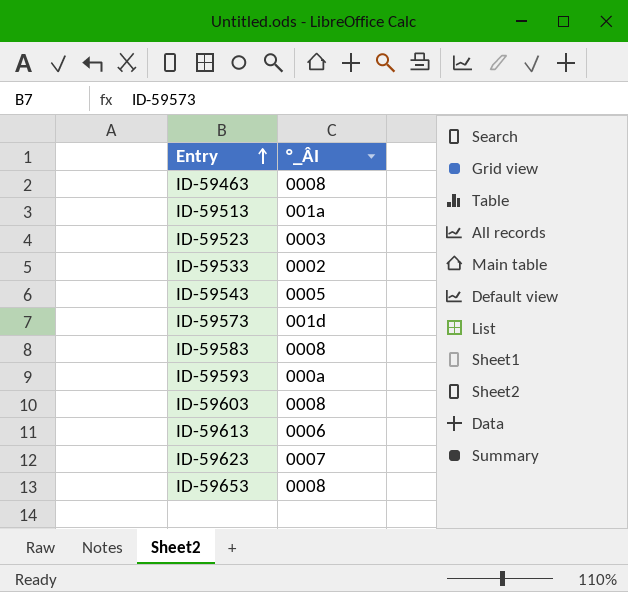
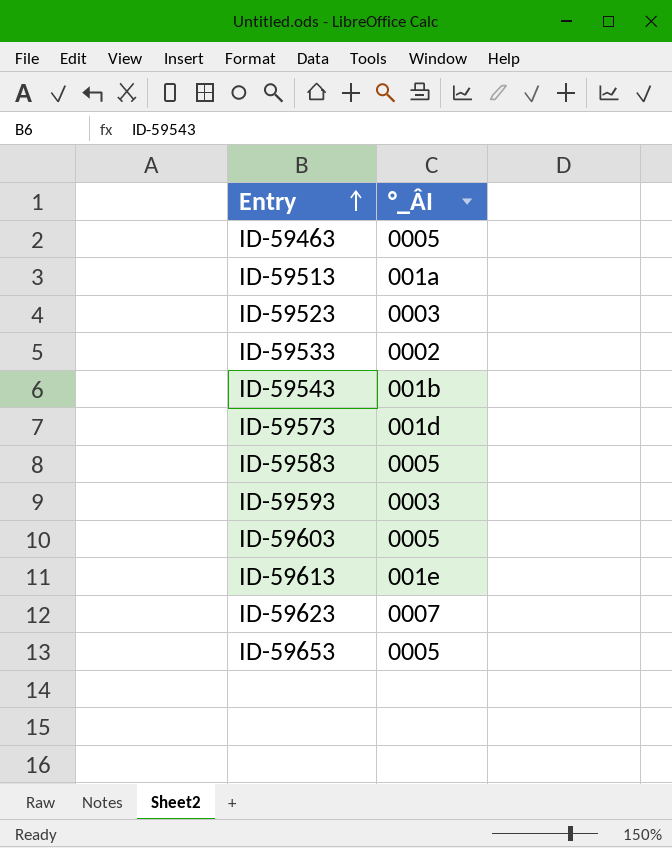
ID-59463 | °_ÂI: 0008 -> 0005
ID-59543 | °_ÂI: 0005 -> 001b
ID-59583 | °_ÂI: 0008 -> 0005
ID-59593 | °_ÂI: 000a -> 0003
ID-59603 | °_ÂI: 0008 -> 0005
ID-59613 | °_ÂI: 0006 -> 001e
ID-59653 | °_ÂI: 0008 -> 0005

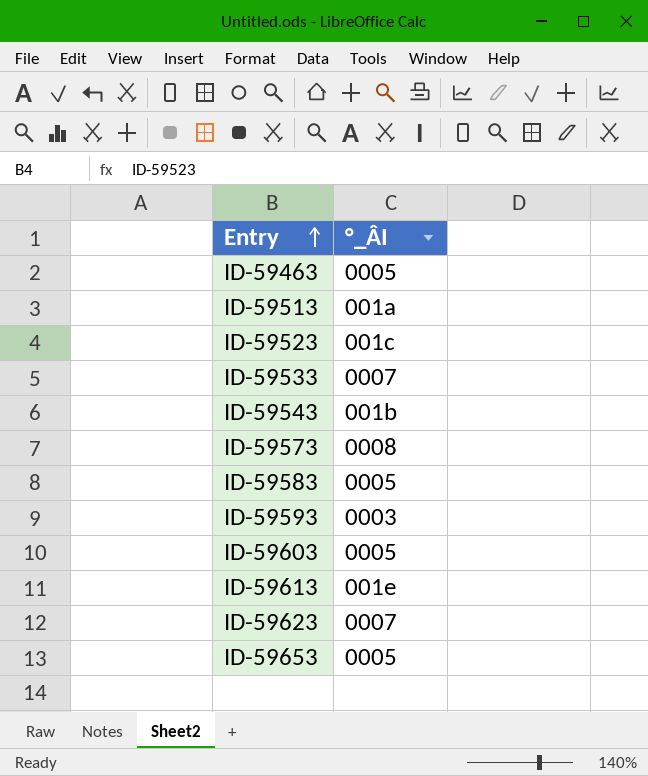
ID-59523 | °_ÂI: 0003 -> 001c
ID-59533 | °_ÂI: 0002 -> 0007
ID-59573 | °_ÂI: 001d -> 0008

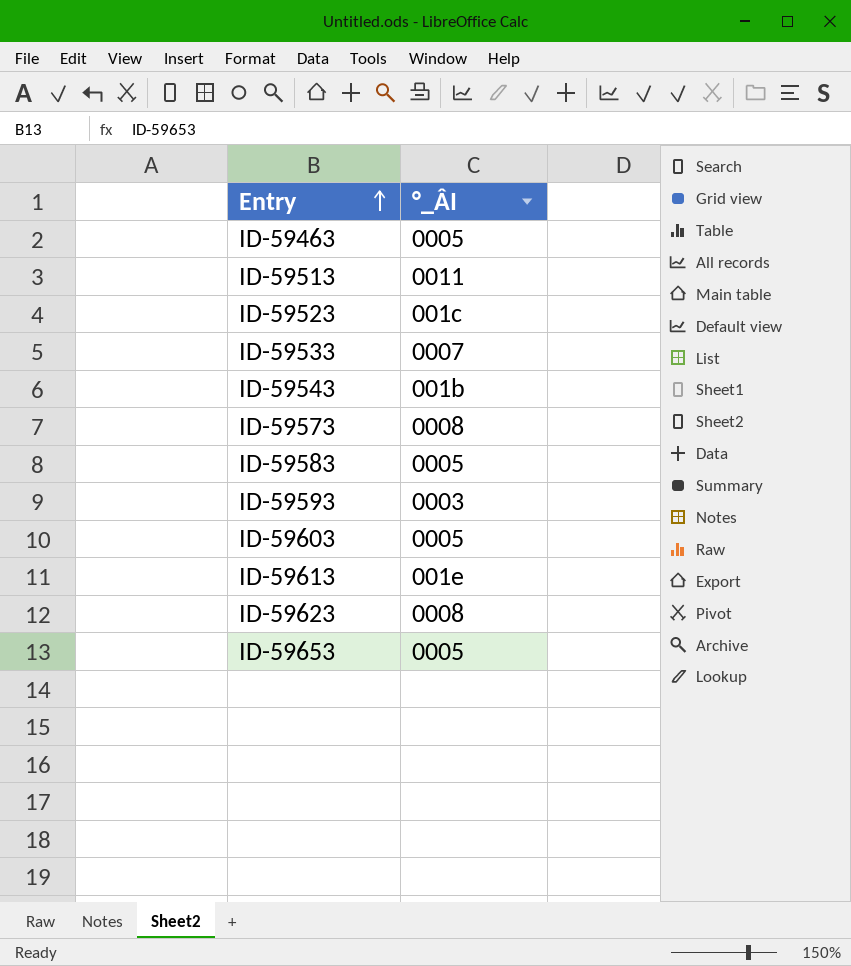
ID-59513 | °_ÂI: 001a -> 0011
ID-59623 | °_ÂI: 0007 -> 0008

